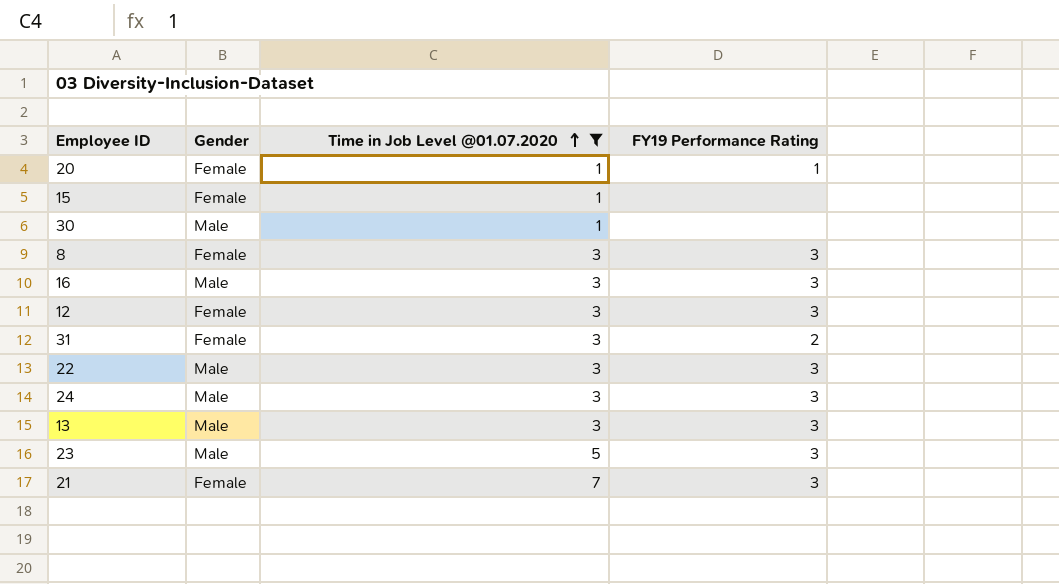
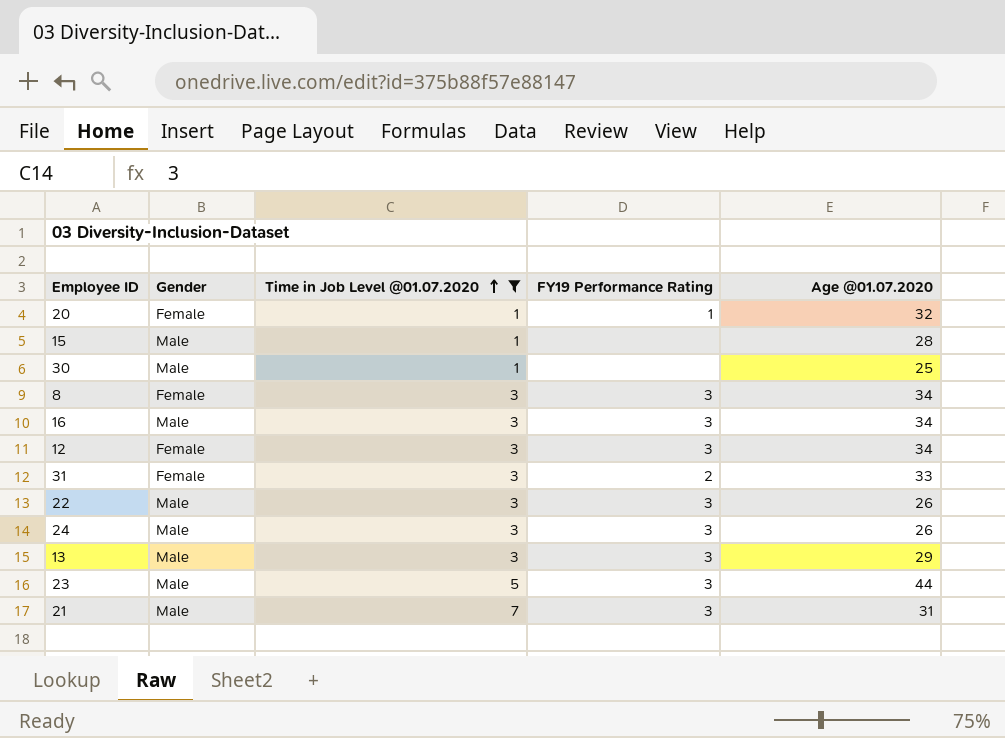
column Age @01.07.2020 | position: none -> 5
15 | Gender: Female -> Male
21 | Gender: Female -> Male

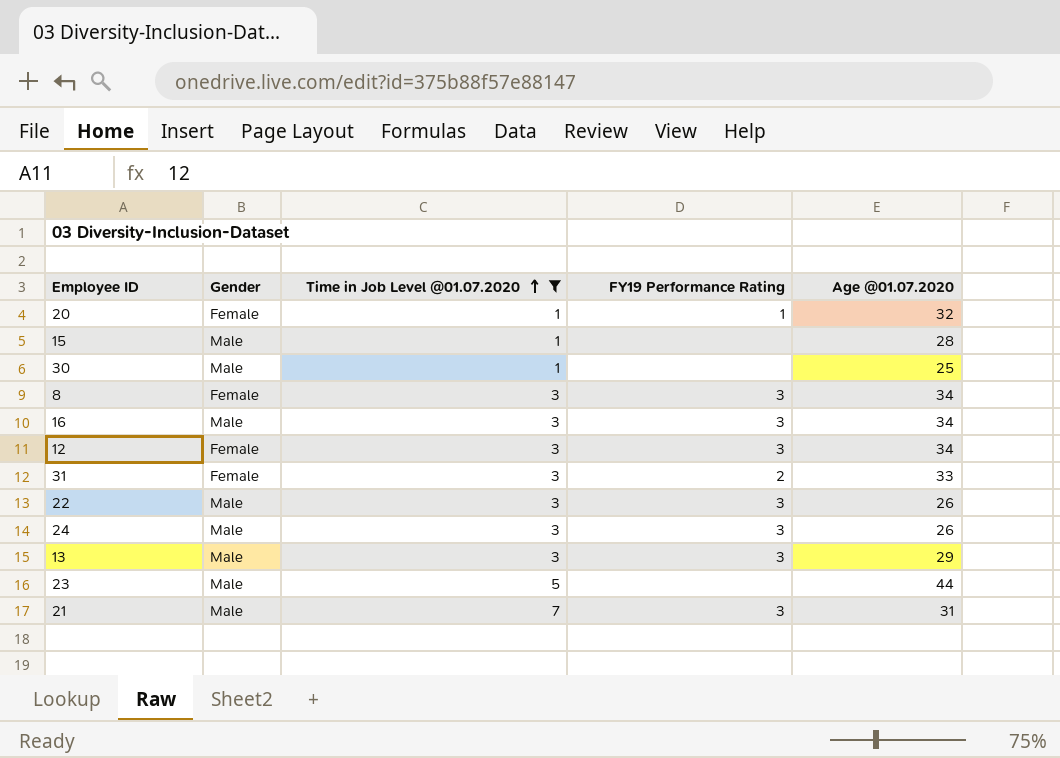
23 | FY19 Performance Rating: 3 -> none

